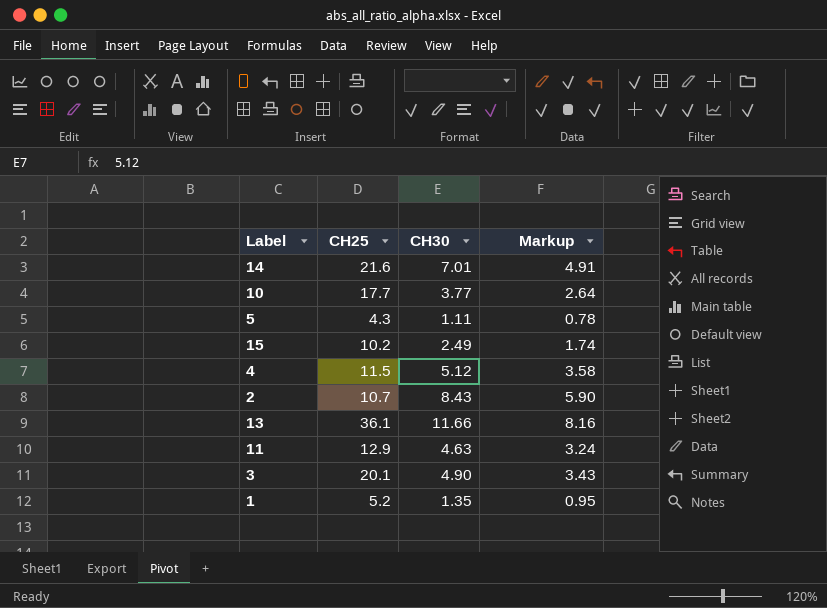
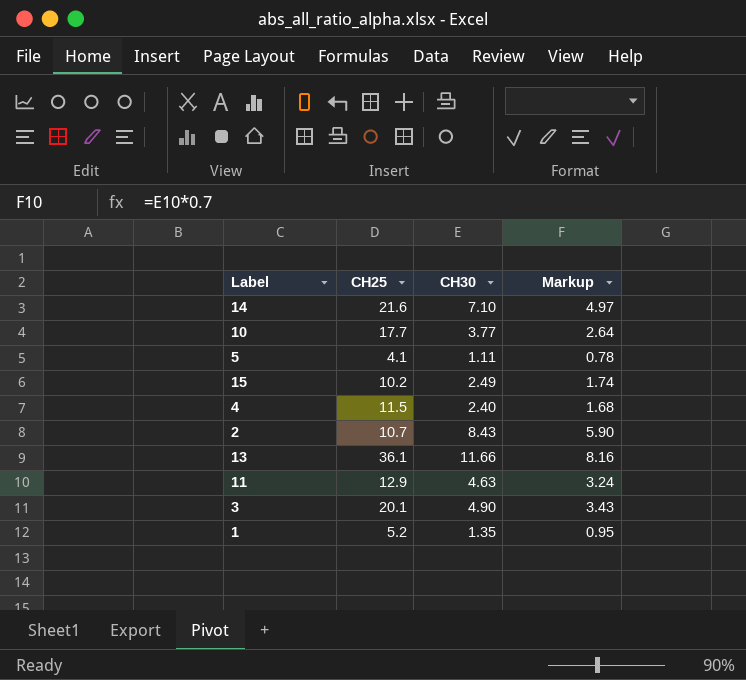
14 | CH30: 7.01 -> 7.10
14 | Markup: 4.91 -> 4.97
5 | CH25: 4.3 -> 4.1
4 | CH30: 5.12 -> 2.40
4 | Markup: 3.58 -> 1.68

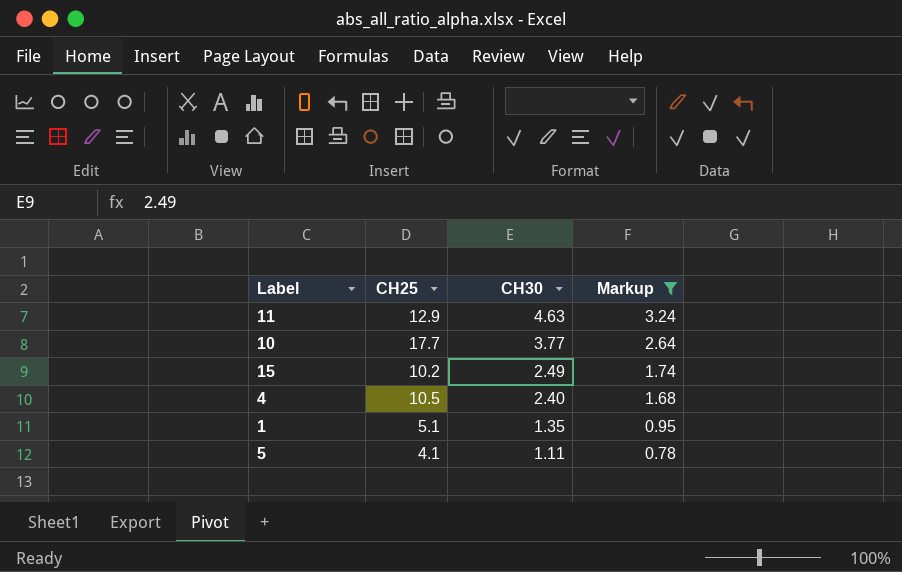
filter: none -> Markup <= 3.24
row order: none -> CH30 descending
4 | CH25: 11.5 -> 10.5
1 | CH25: 5.2 -> 5.1

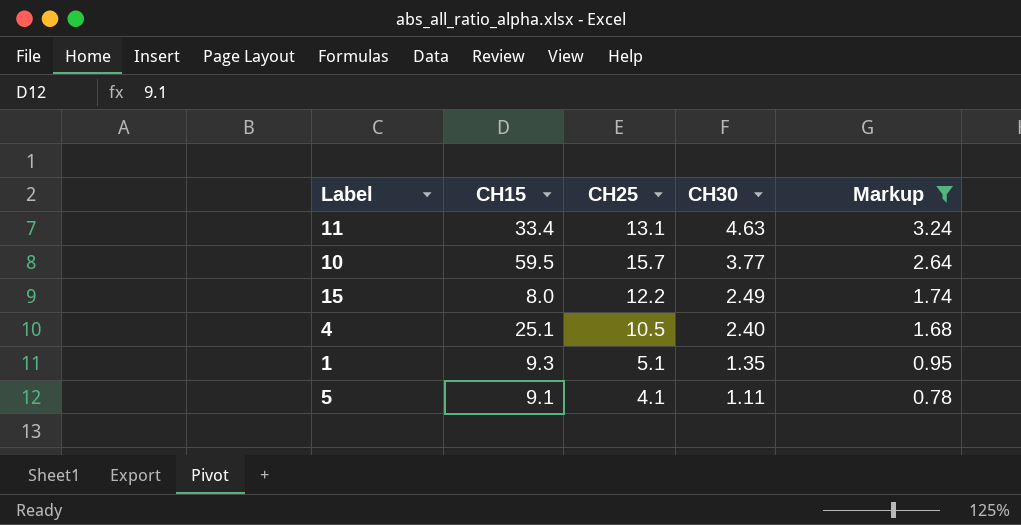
column CH15 | position: none -> 2
11 | CH25: 12.9 -> 13.1
10 | CH25: 17.7 -> 15.7
15 | CH25: 10.2 -> 12.2

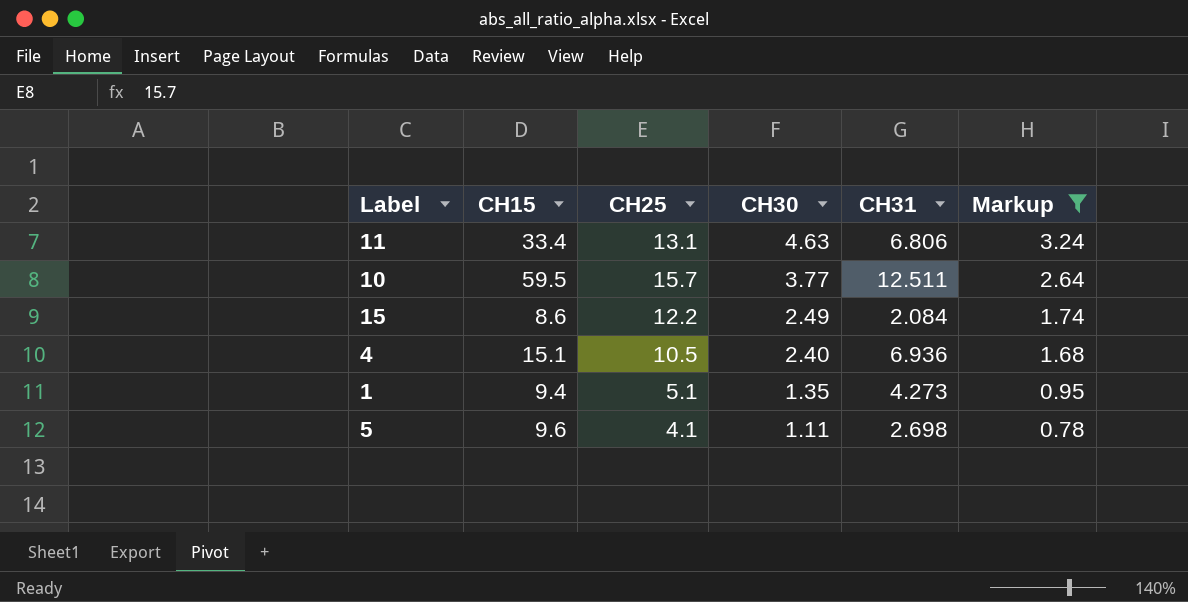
column CH31 | position: none -> 5
15 | CH15: 8.0 -> 8.6
4 | CH15: 25.1 -> 15.1
1 | CH15: 9.3 -> 9.4
5 | CH15: 9.1 -> 9.6

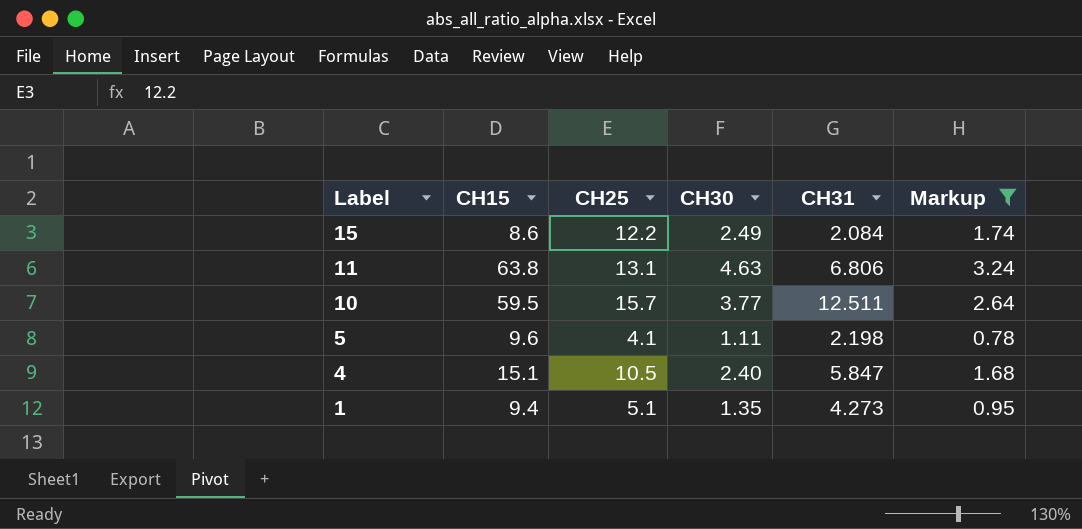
row order: CH30 descending -> Label descending
11 | CH15: 33.4 -> 63.8
5 | CH31: 2.698 -> 2.198
4 | CH31: 6.936 -> 5.847

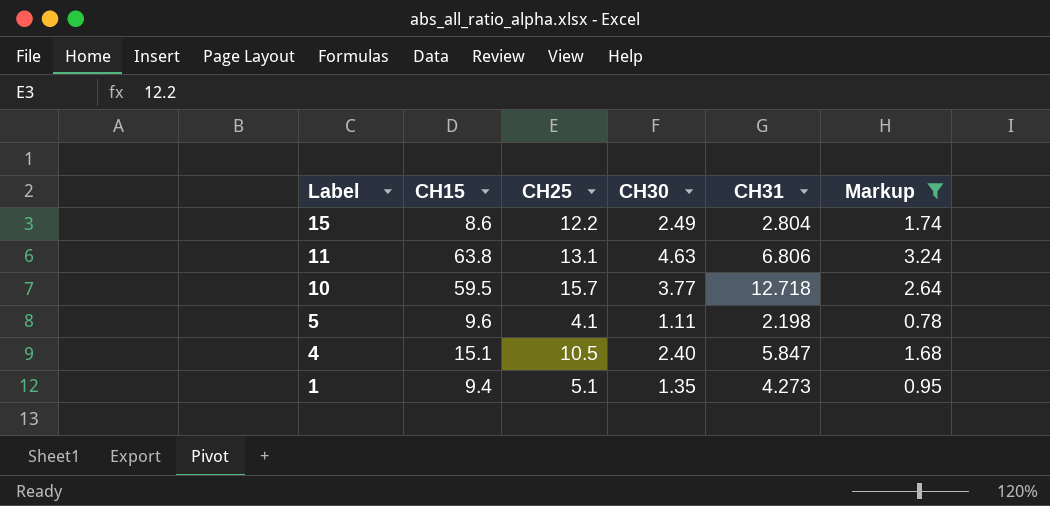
15 | CH31: 2.084 -> 2.804
10 | CH31: 12.511 -> 12.718

